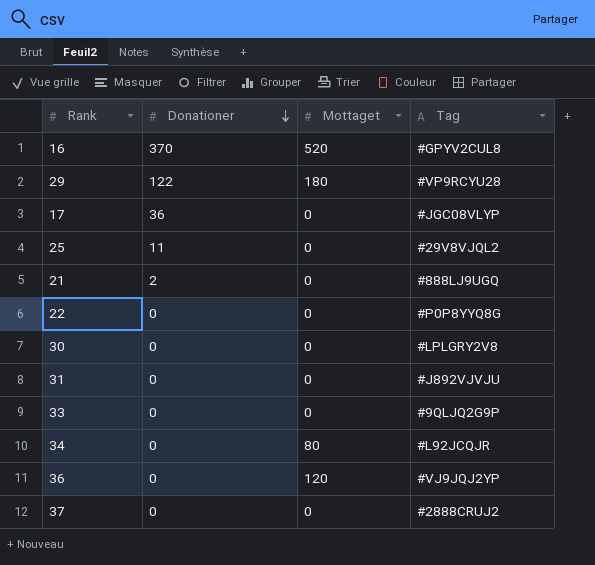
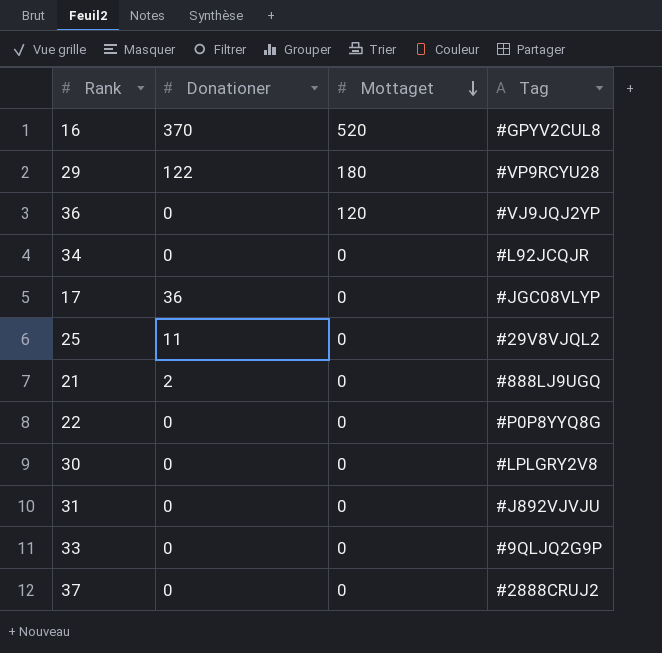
row order: Donationer descending -> Mottaget descending
34 | Mottaget: 80 -> 0

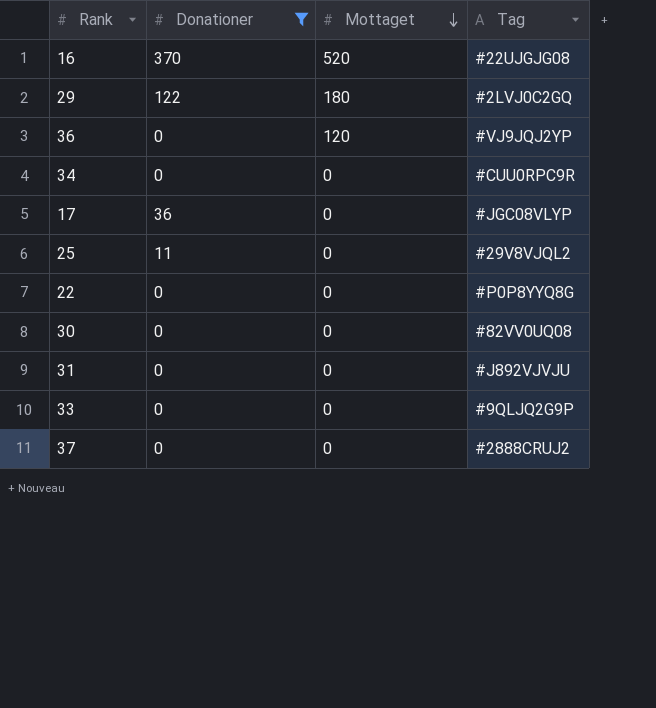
filter: none -> Donationer != 2
16 | Tag: #GPYV2CUL8 -> #22UJGJG08
29 | Tag: #VP9RCYU28 -> #2LVJ0C2GQ
34 | Tag: #L92JCQJR -> #CUU0RPC9R
30 | Tag: #LPLGRY2V8 -> #82VV0UQ08

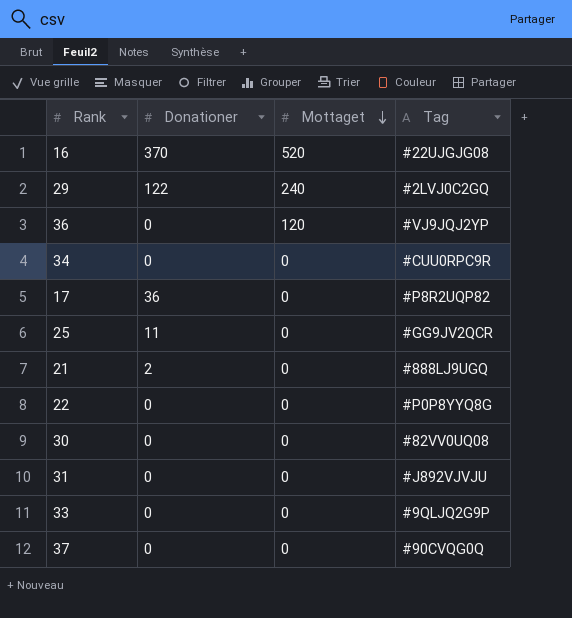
filter: Donationer != 2 -> none
29 | Mottaget: 180 -> 240
17 | Tag: #JGC08VLYP -> #P8R2UQP82
25 | Tag: #29V8VJQL2 -> #GG9JV2QCR
37 | Tag: #2888CRUJ2 -> #90CVQG0Q

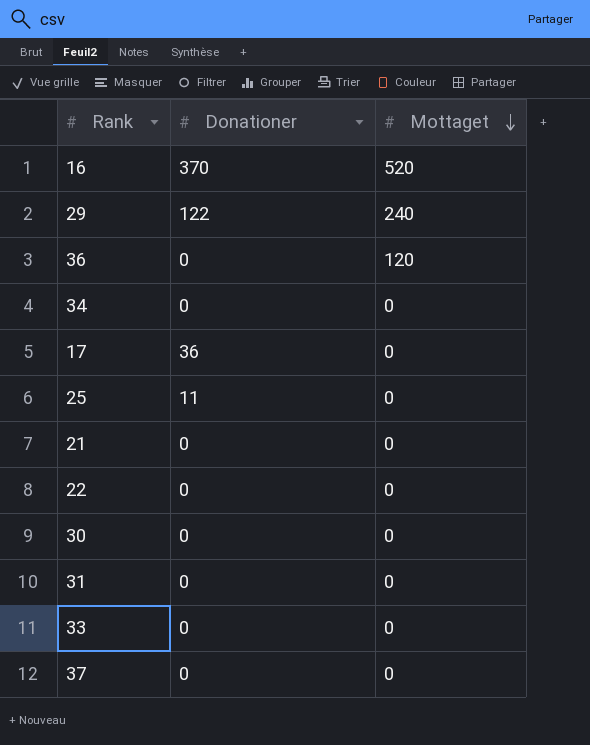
column Tag | position: 4 -> none
21 | Donationer: 2 -> 0

